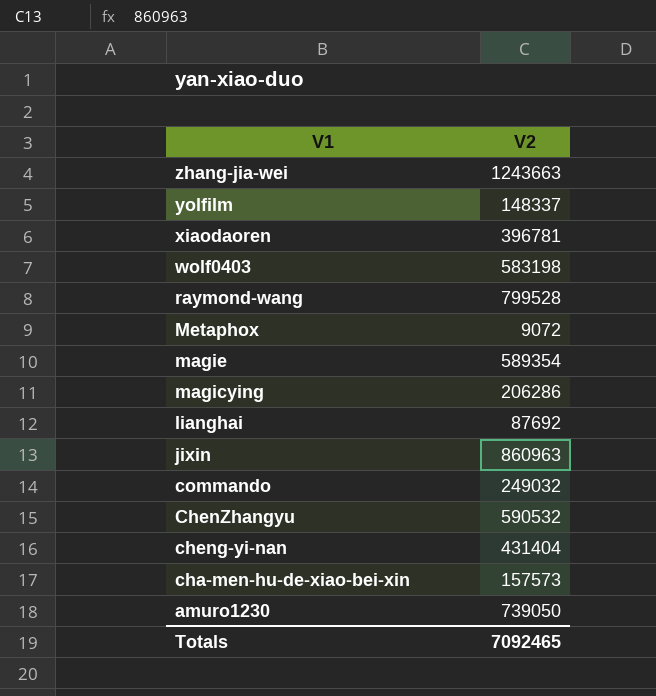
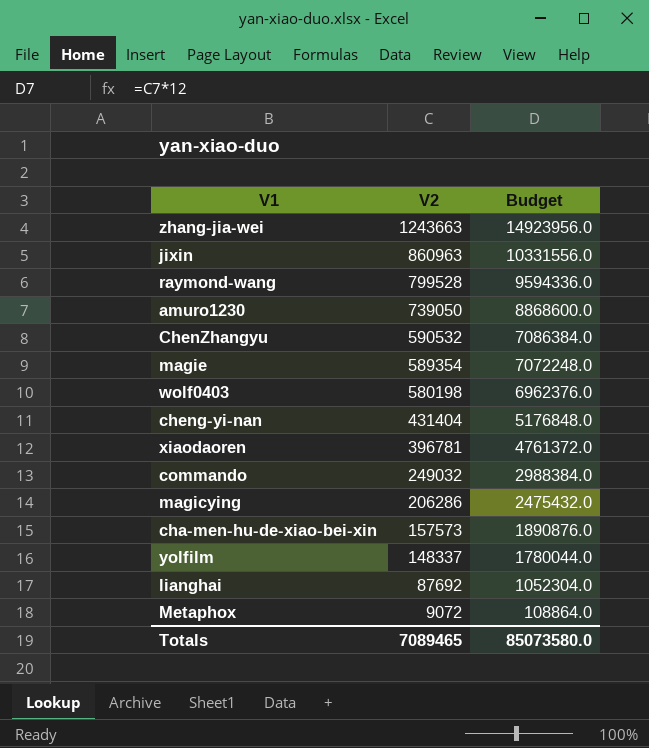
row order: V1 descending -> V2 descending
column Budget | formula: none -> [V2] * 12
wolf0403 | V2: 583198 -> 580198
Totals | V2: 7092465 -> 7089465

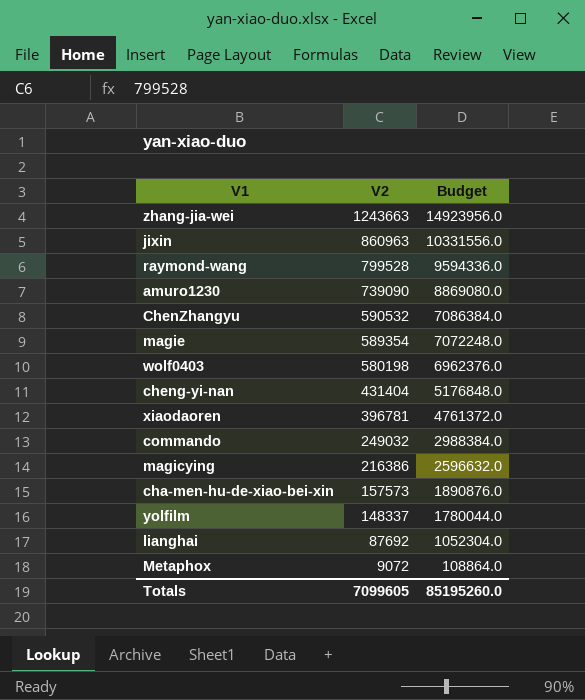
amuro1230 | V2: 739050 -> 739090
amuro1230 | Budget: 8868600.0 -> 8869080.0
magicying | V2: 206286 -> 216386
magicying | Budget: 2475432.0 -> 2596632.0
Totals | V2: 7089465 -> 7099605
Totals | Budget: 85073580.0 -> 85195260.0

